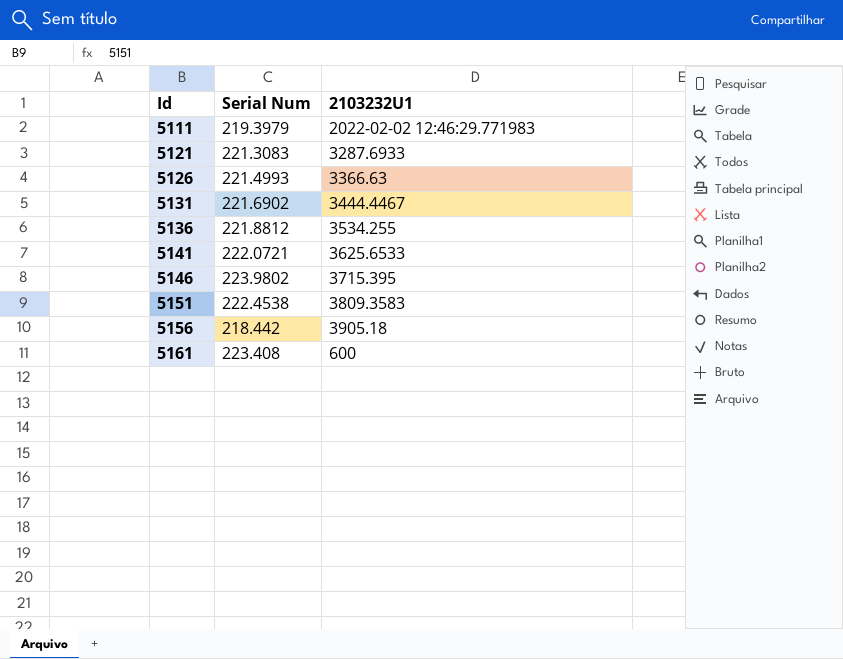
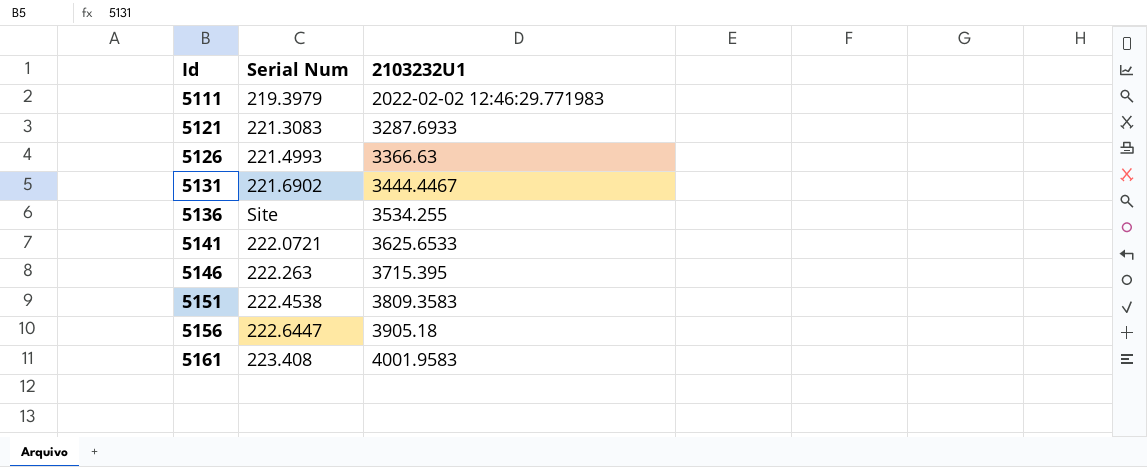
5136 | Serial Num: 221.8812 -> Site
5146 | Serial Num: 223.9802 -> 222.263
5156 | Serial Num: 218.442 -> 222.6447
5161 | 2103232U1: 600 -> 4001.9583

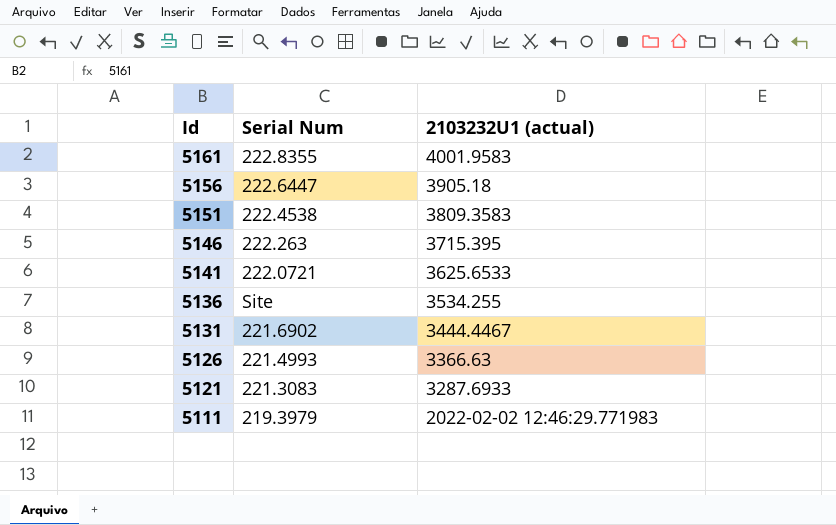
row order: Id ascending -> Id descending
column name: 2103232U1 -> 2103232U1 (actual)
5161 | Serial Num: 223.408 -> 222.8355

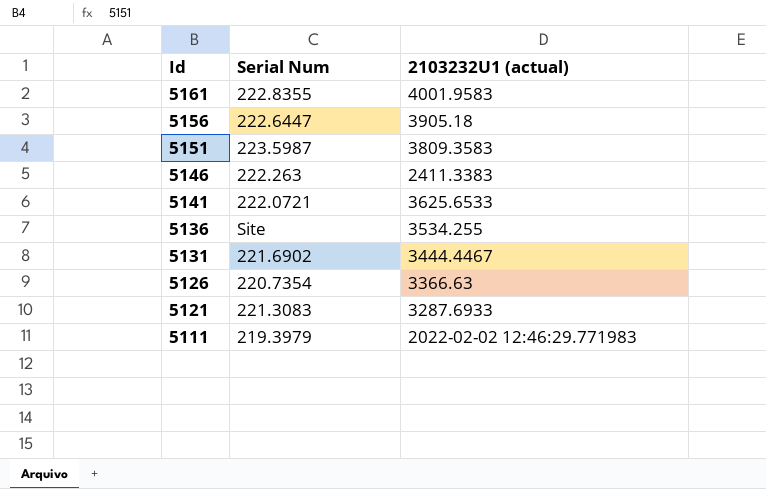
5151 | Serial Num: 222.4538 -> 223.5987
5146 | 2103232U1 (actual): 3715.395 -> 2411.3383
5126 | Serial Num: 221.4993 -> 220.7354

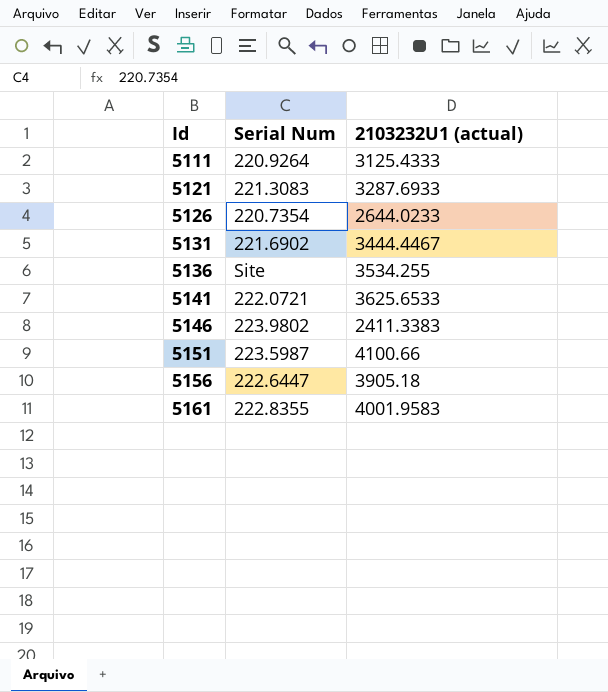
row order: Id descending -> Id ascending
5111 | Serial Num: 219.3979 -> 220.9264
5111 | 2103232U1 (actual): 2022-02-02 12:46:29.771983 -> 3125.4333
5126 | 2103232U1 (actual): 3366.63 -> 2644.0233
5146 | Serial Num: 222.263 -> 223.9802
5151 | 2103232U1 (actual): 3809.3583 -> 4100.66

